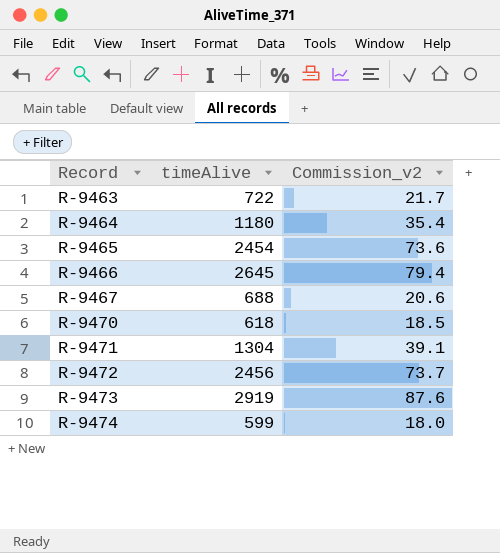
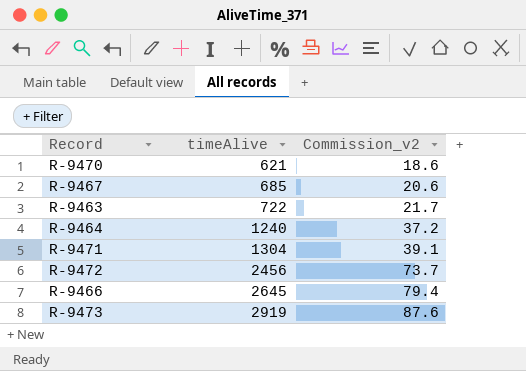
row order: Record ascending -> timeAlive ascending
row R-9465: 2454 | 73.6 -> none
row R-9474: 599 | 18.0 -> none
R-9470 | timeAlive: 618 -> 621
R-9470 | Commission_v2: 18.5 -> 18.6
R-9467 | timeAlive: 688 -> 685
R-9464 | timeAlive: 1180 -> 1240
R-9464 | Commission_v2: 35.4 -> 37.2

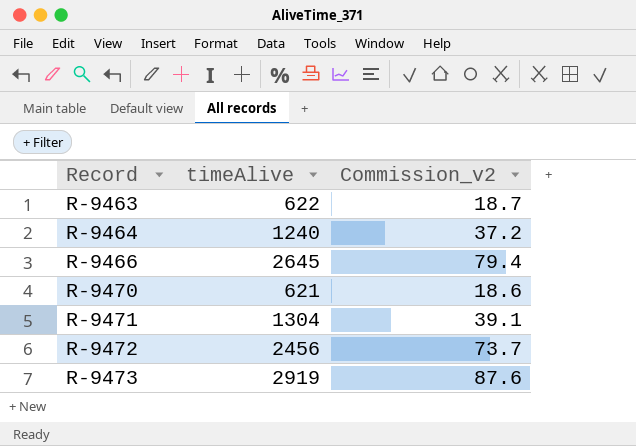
row order: timeAlive ascending -> Record ascending
row R-9467: 685 | 20.6 -> none
R-9463 | timeAlive: 722 -> 622
R-9463 | Commission_v2: 21.7 -> 18.7

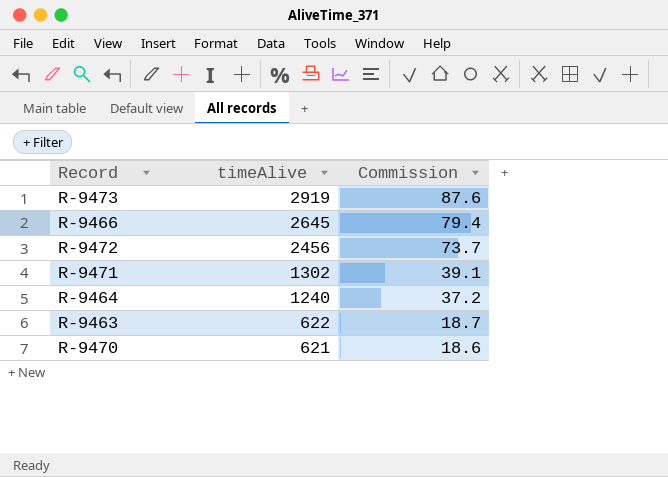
row order: Record ascending -> timeAlive descending
column name: Commission_v2 -> Commission
R-9471 | timeAlive: 1304 -> 1302

